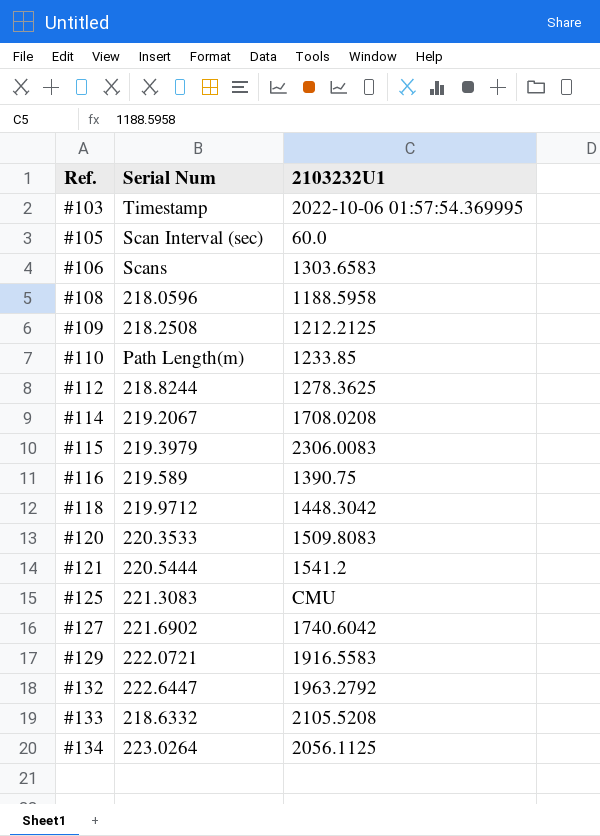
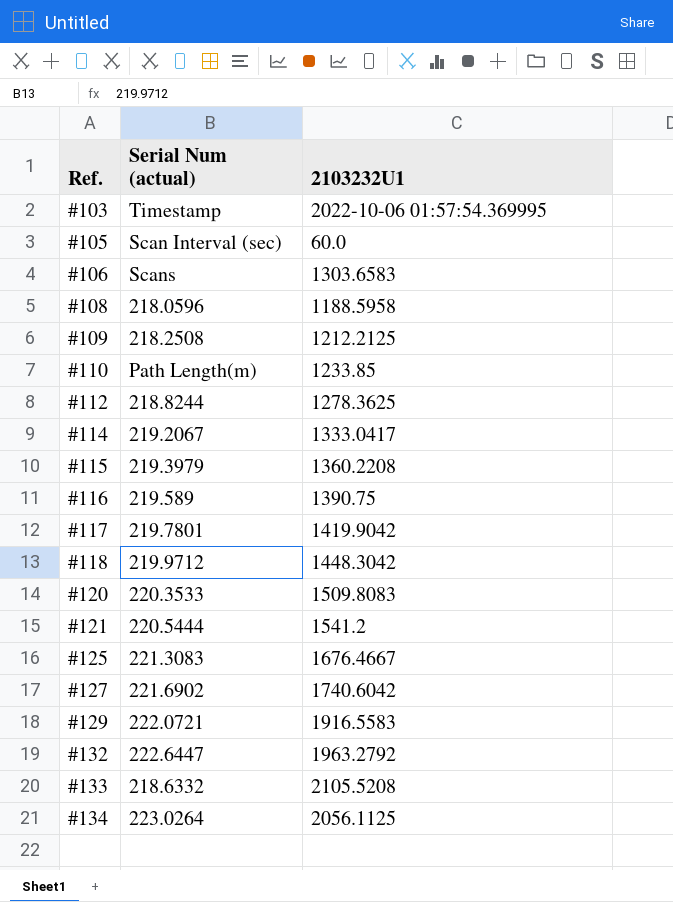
column name: Serial Num -> Serial Num (actual)
#114 | 2103232U1: 1708.0208 -> 1333.0417
#115 | 2103232U1: 2306.0083 -> 1360.2208
row #117: none -> 219.7801 | 1419.9042
#125 | 2103232U1: CMU -> 1676.4667

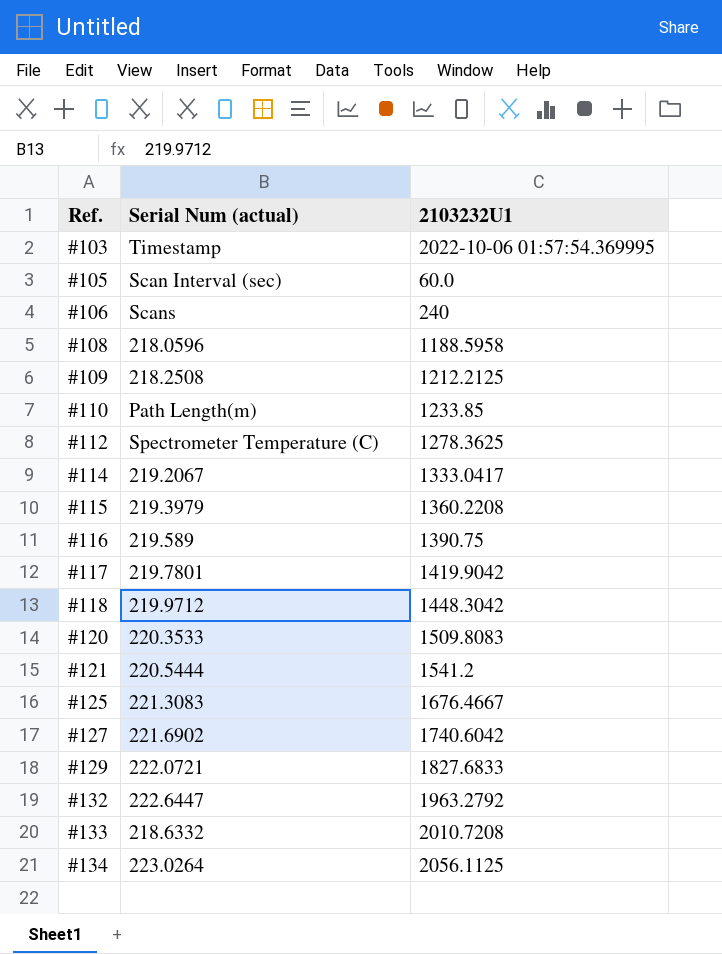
#106 | 2103232U1: 1303.6583 -> 240
#112 | Serial Num (actual): 218.8244 -> Spectrometer Temperature (C)
#129 | 2103232U1: 1916.5583 -> 1827.6833
#133 | 2103232U1: 2105.5208 -> 2010.7208

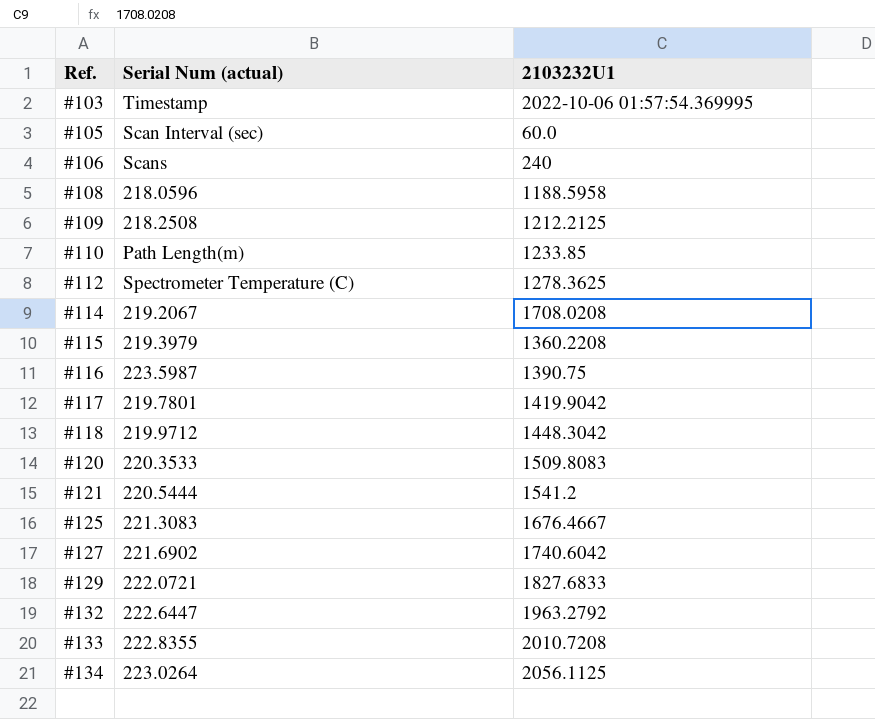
#114 | 2103232U1: 1333.0417 -> 1708.0208
#116 | Serial Num (actual): 219.589 -> 223.5987
#133 | Serial Num (actual): 218.6332 -> 222.8355

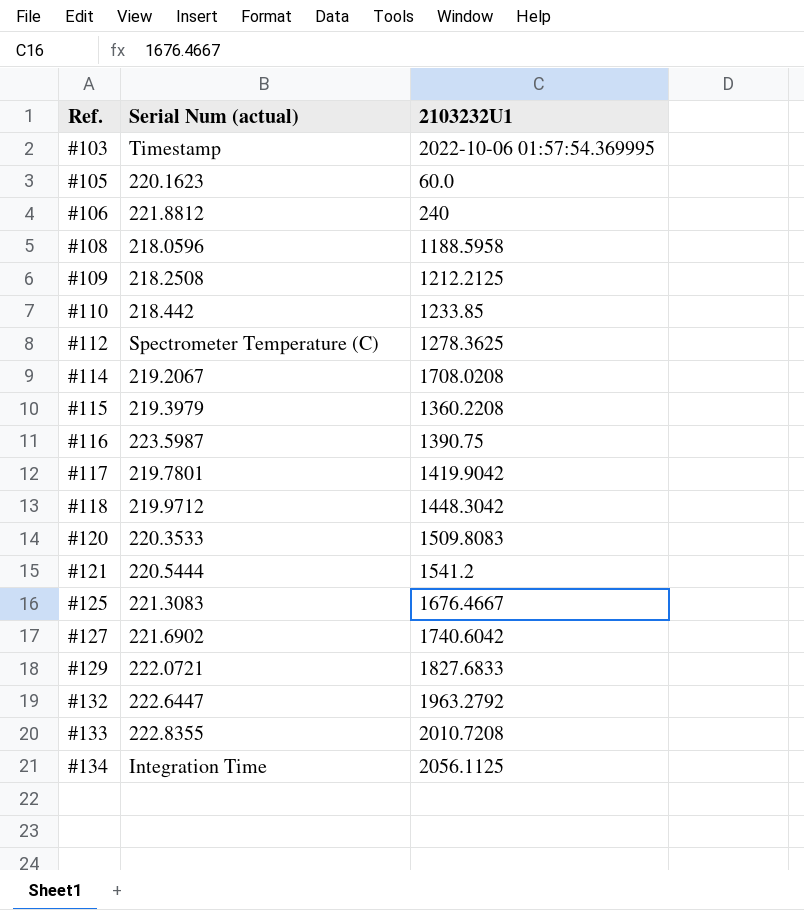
#105 | Serial Num (actual): Scan Interval (sec) -> 220.1623
#106 | Serial Num (actual): Scans -> 221.8812
#110 | Serial Num (actual): Path Length(m) -> 218.442
#134 | Serial Num (actual): 223.0264 -> Integration Time

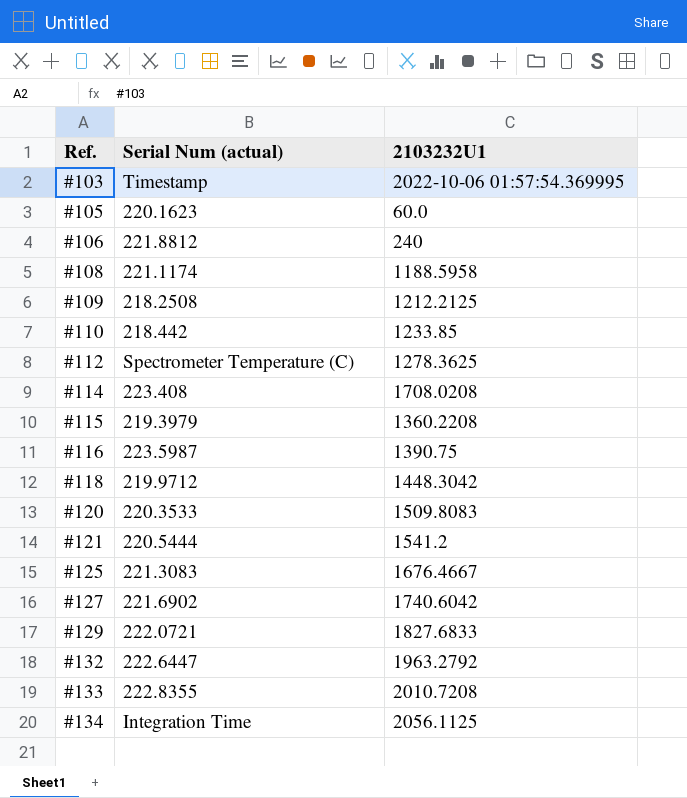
row #117: 219.7801 | 1419.9042 -> none
#108 | Serial Num (actual): 218.0596 -> 221.1174
#114 | Serial Num (actual): 219.2067 -> 223.408

